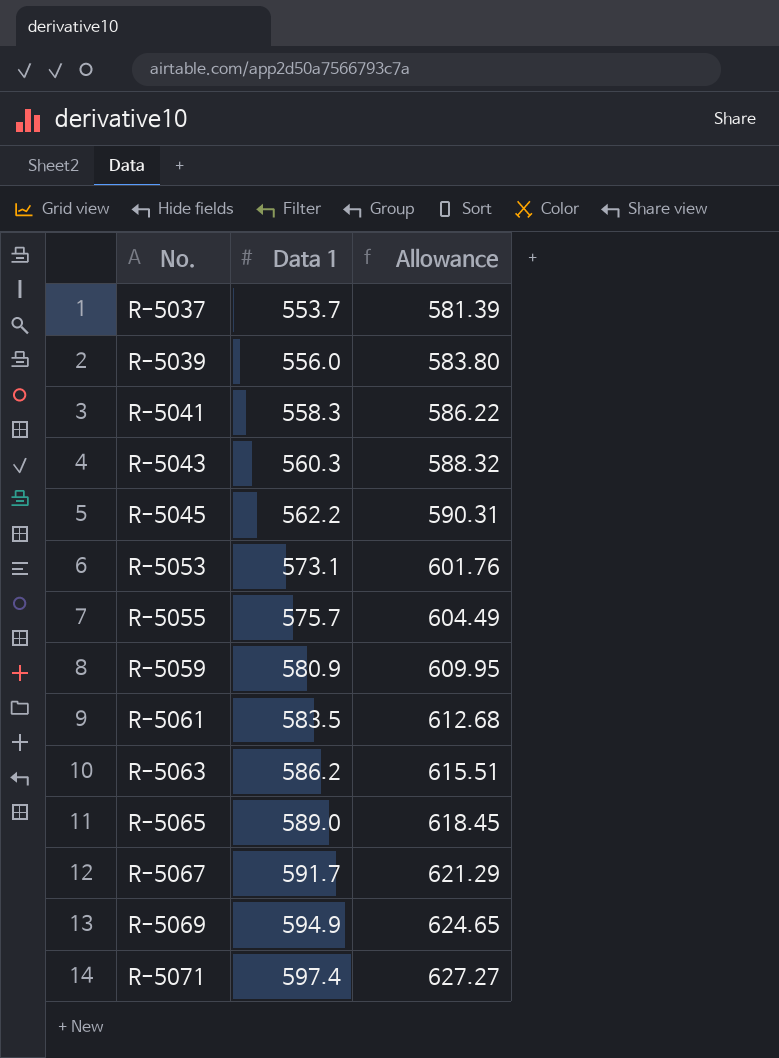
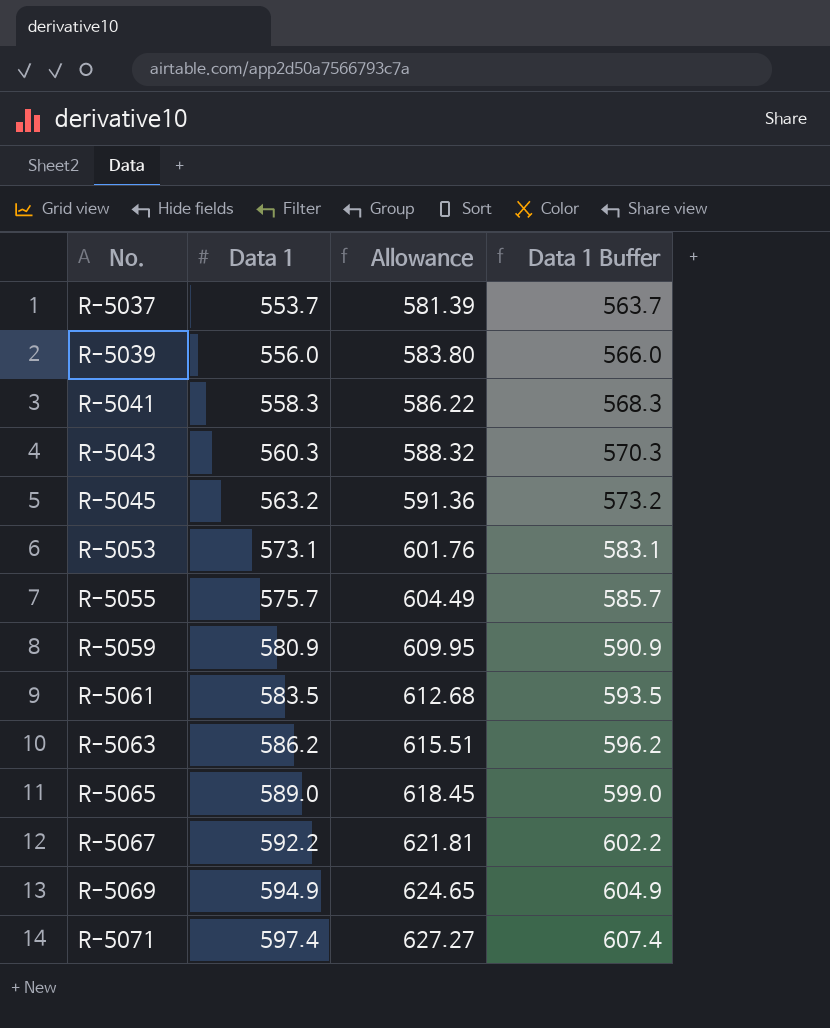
column Data 1 Buffer | formula: none -> [Data 1] + 10
R-5045 | Data 1: 562.2 -> 563.2
R-5045 | Allowance: 590.31 -> 591.36
R-5067 | Data 1: 591.7 -> 592.2
R-5067 | Allowance: 621.29 -> 621.81

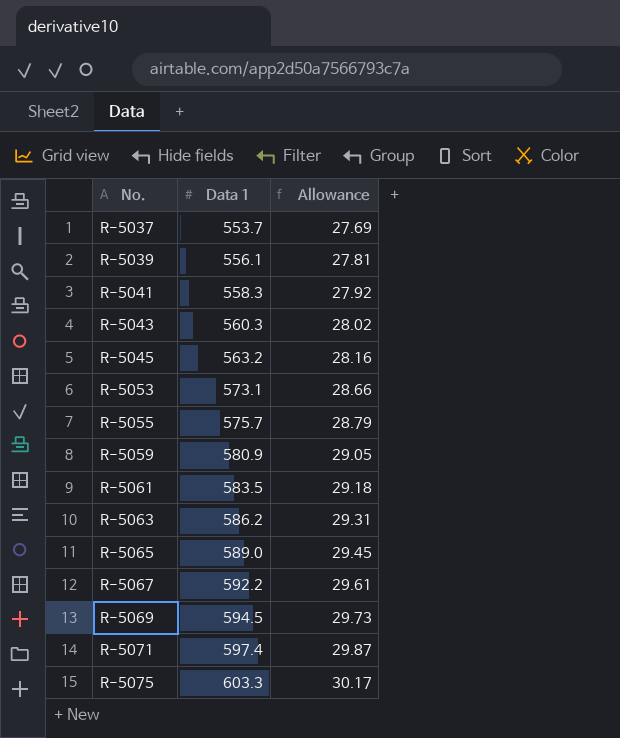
column Data 1 Buffer | formula: [Data 1] + 10 -> none
column Allowance | formula: [Data 1] * 1.05 -> [Data 1] * 0.05
R-5039 | Data 1: 556.0 -> 556.1
R-5069 | Data 1: 594.9 -> 594.5
row R-5075: none -> 603.3 | 30.17

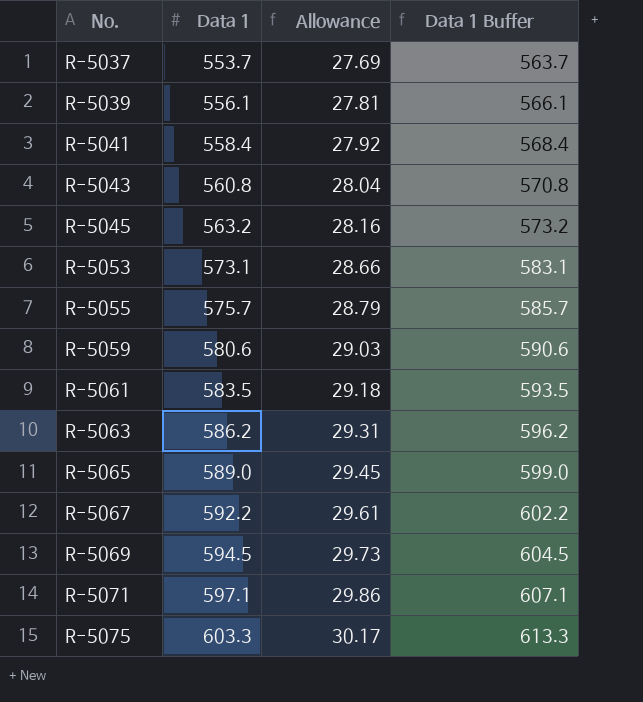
column Data 1 Buffer | formula: none -> [Data 1] + 10
R-5041 | Data 1: 558.3 -> 558.4
R-5043 | Data 1: 560.3 -> 560.8
R-5043 | Allowance: 28.02 -> 28.04
R-5059 | Data 1: 580.9 -> 580.6
R-5059 | Allowance: 29.05 -> 29.03
R-5071 | Data 1: 597.4 -> 597.1
R-5071 | Allowance: 29.87 -> 29.86

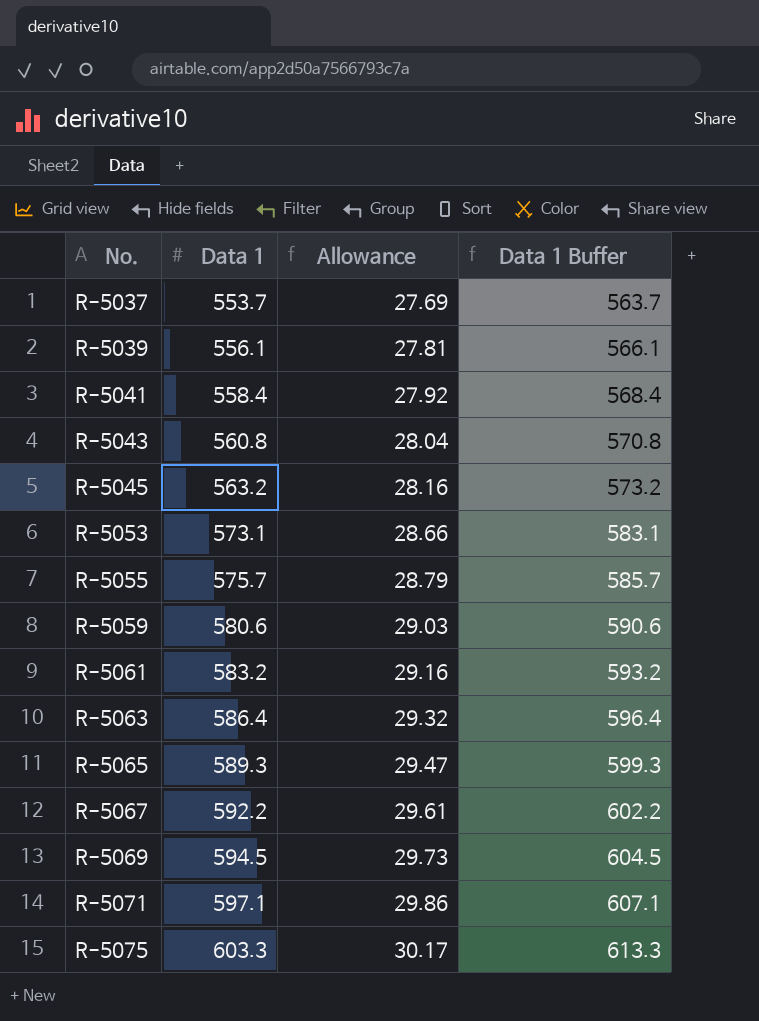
R-5061 | Data 1: 583.5 -> 583.2
R-5061 | Allowance: 29.18 -> 29.16
R-5061 | Data 1 Buffer: 593.5 -> 593.2
R-5063 | Data 1: 586.2 -> 586.4
R-5063 | Allowance: 29.31 -> 29.32
R-5063 | Data 1 Buffer: 596.2 -> 596.4
R-5065 | Data 1: 589.0 -> 589.3
R-5065 | Allowance: 29.45 -> 29.47
R-5065 | Data 1 Buffer: 599.0 -> 599.3

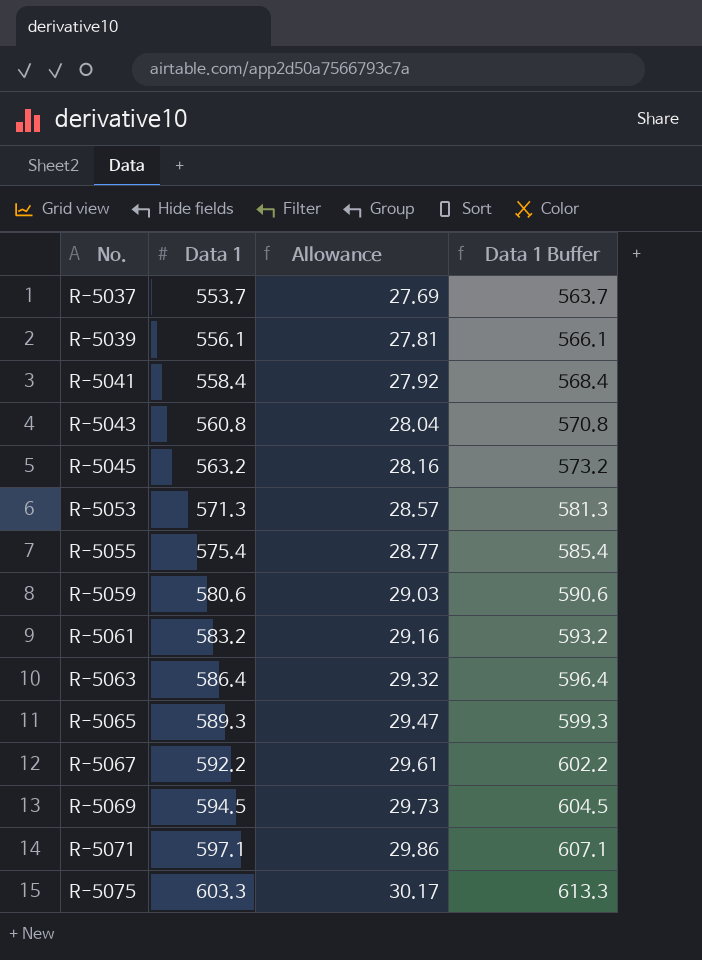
R-5053 | Data 1: 573.1 -> 571.3
R-5053 | Allowance: 28.66 -> 28.57
R-5053 | Data 1 Buffer: 583.1 -> 581.3
R-5055 | Data 1: 575.7 -> 575.4
R-5055 | Allowance: 28.79 -> 28.77
R-5055 | Data 1 Buffer: 585.7 -> 585.4

